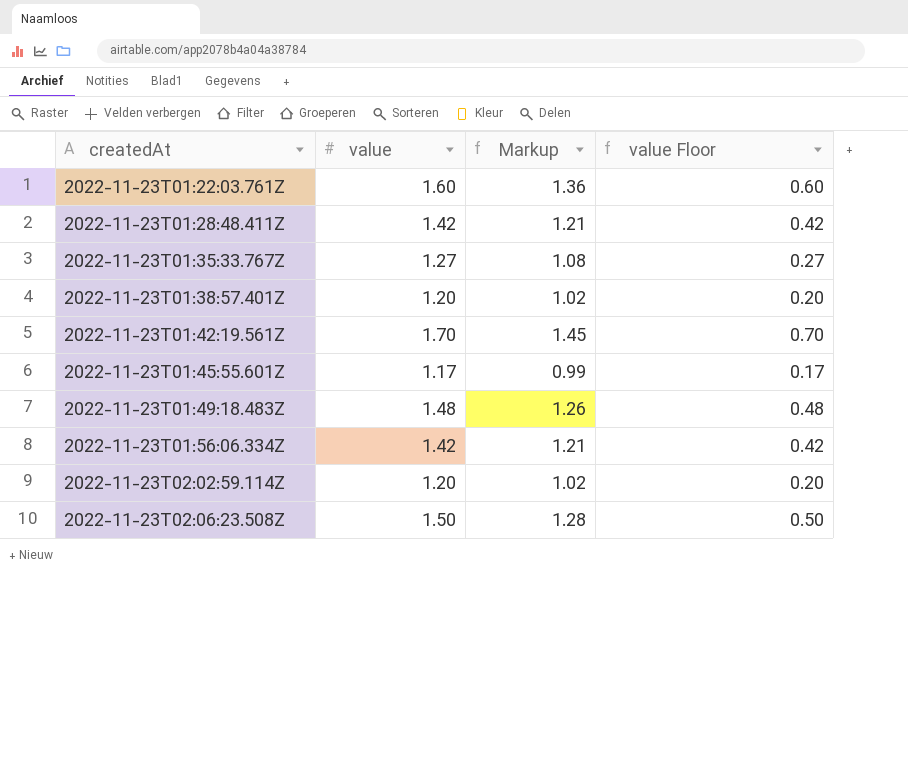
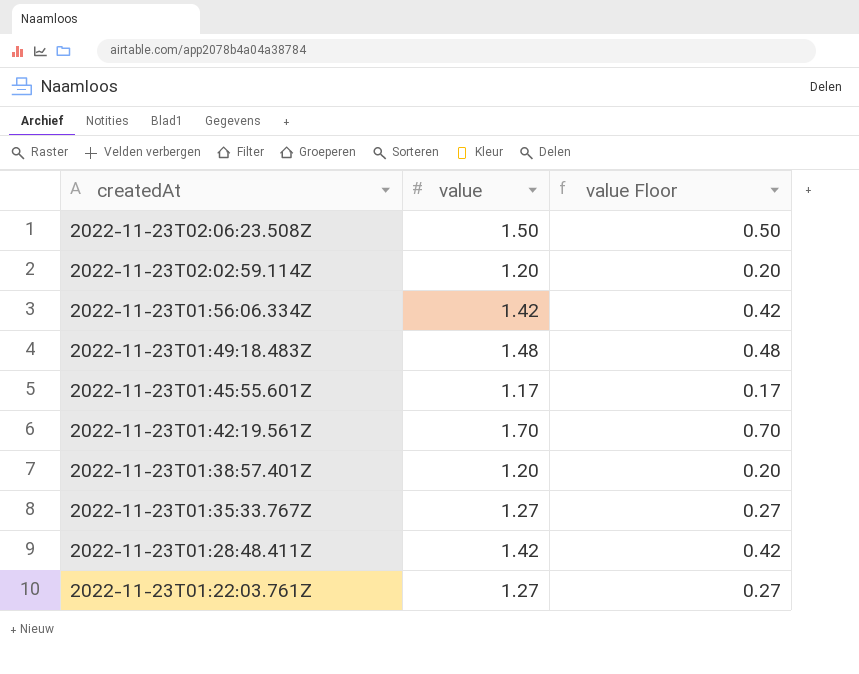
row order: createdAt ascending -> createdAt descending
column Markup | formula: [value] * 0.85 -> none
2022-11-23T01:22:03.761Z | value: 1.60 -> 1.27
2022-11-23T01:22:03.761Z | value Floor: 0.60 -> 0.27

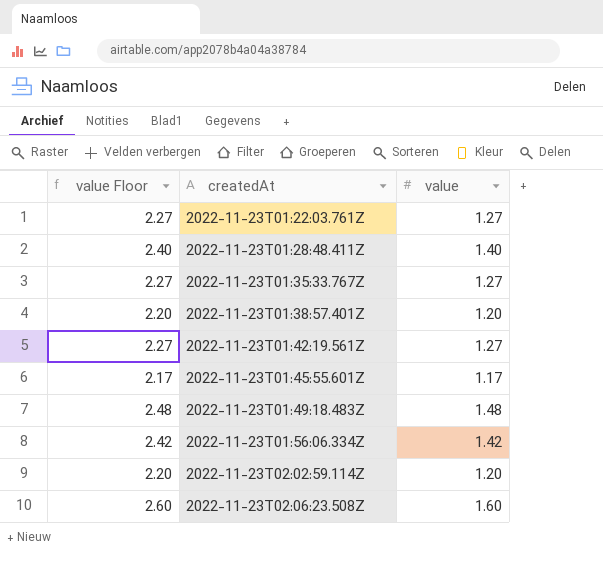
row order: createdAt descending -> createdAt ascending
column value Floor | formula: [value] - 1 -> [value] + 1
column value Floor | position: 3 -> 1
2022-11-23T01:28:48.411Z | value: 1.42 -> 1.40
2022-11-23T01:42:19.561Z | value: 1.70 -> 1.27
2022-11-23T02:06:23.508Z | value: 1.50 -> 1.60

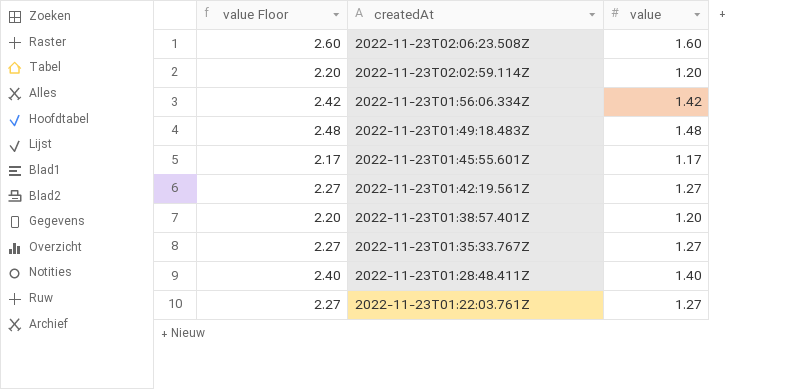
row order: createdAt ascending -> createdAt descending

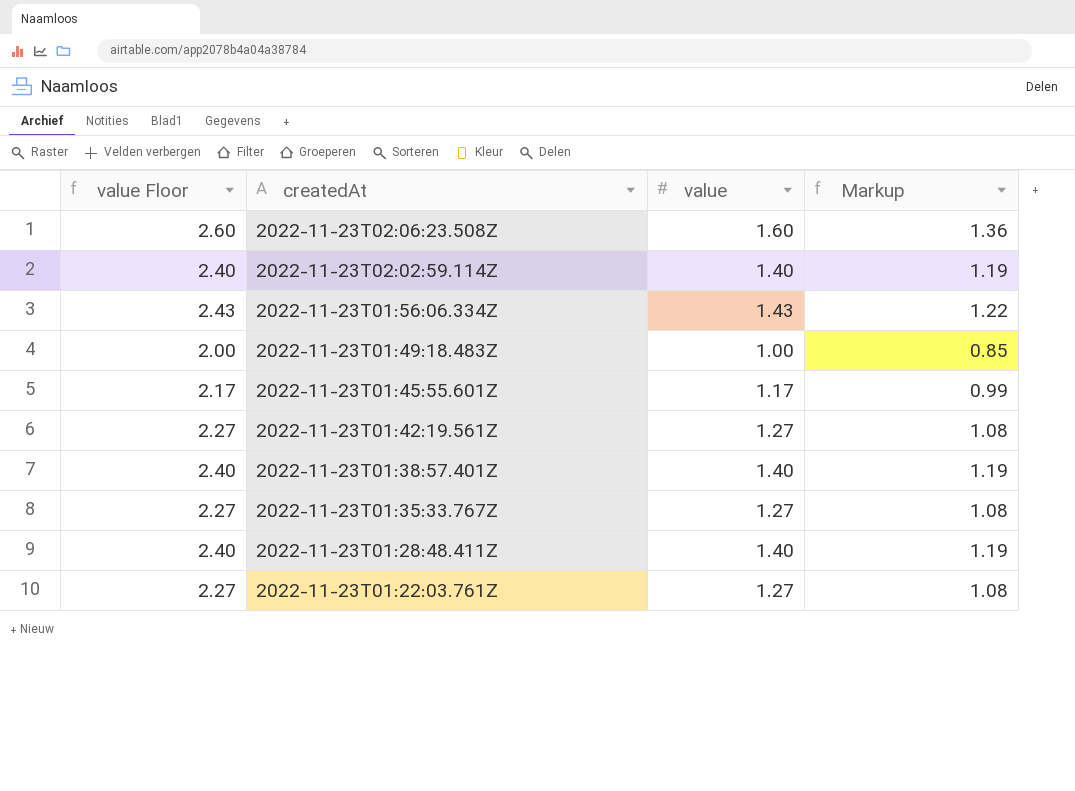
column Markup | formula: none -> [value] * 0.85
2022-11-23T02:02:59.114Z | value Floor: 2.20 -> 2.40
2022-11-23T02:02:59.114Z | value: 1.20 -> 1.40
2022-11-23T01:56:06.334Z | value Floor: 2.42 -> 2.43
2022-11-23T01:56:06.334Z | value: 1.42 -> 1.43
2022-11-23T01:49:18.483Z | value Floor: 2.48 -> 2.00
2022-11-23T01:49:18.483Z | value: 1.48 -> 1.00
2022-11-23T01:38:57.401Z | value Floor: 2.20 -> 2.40
2022-11-23T01:38:57.401Z | value: 1.20 -> 1.40

